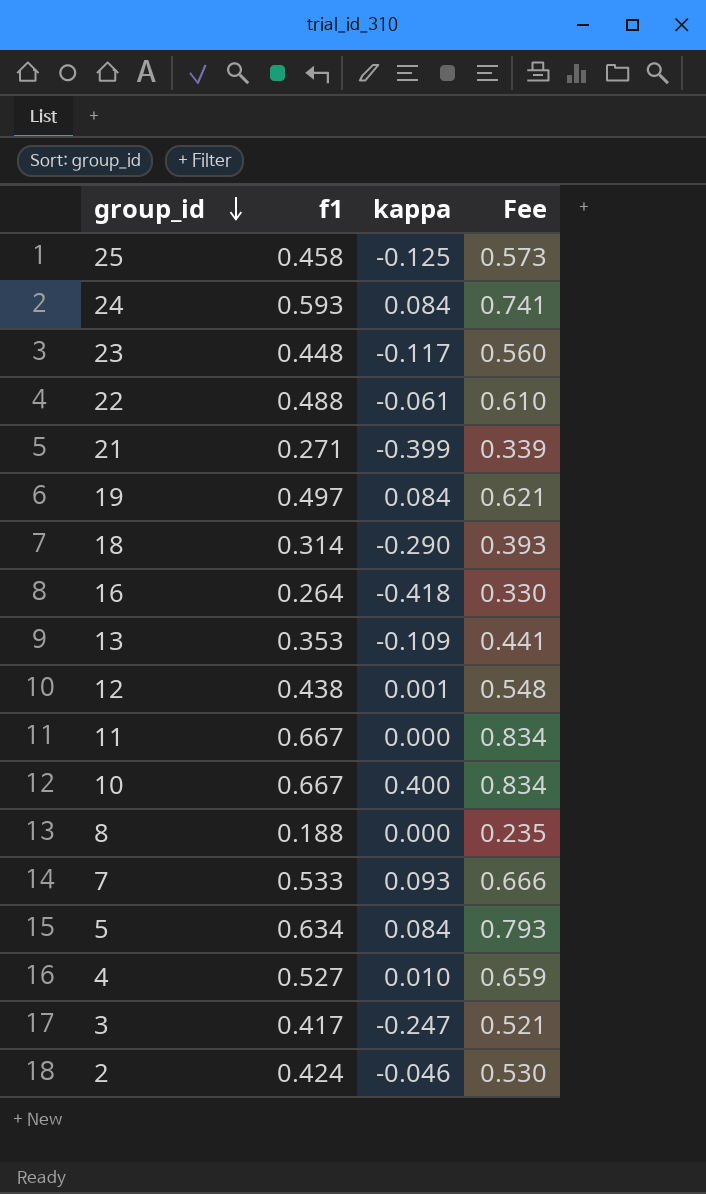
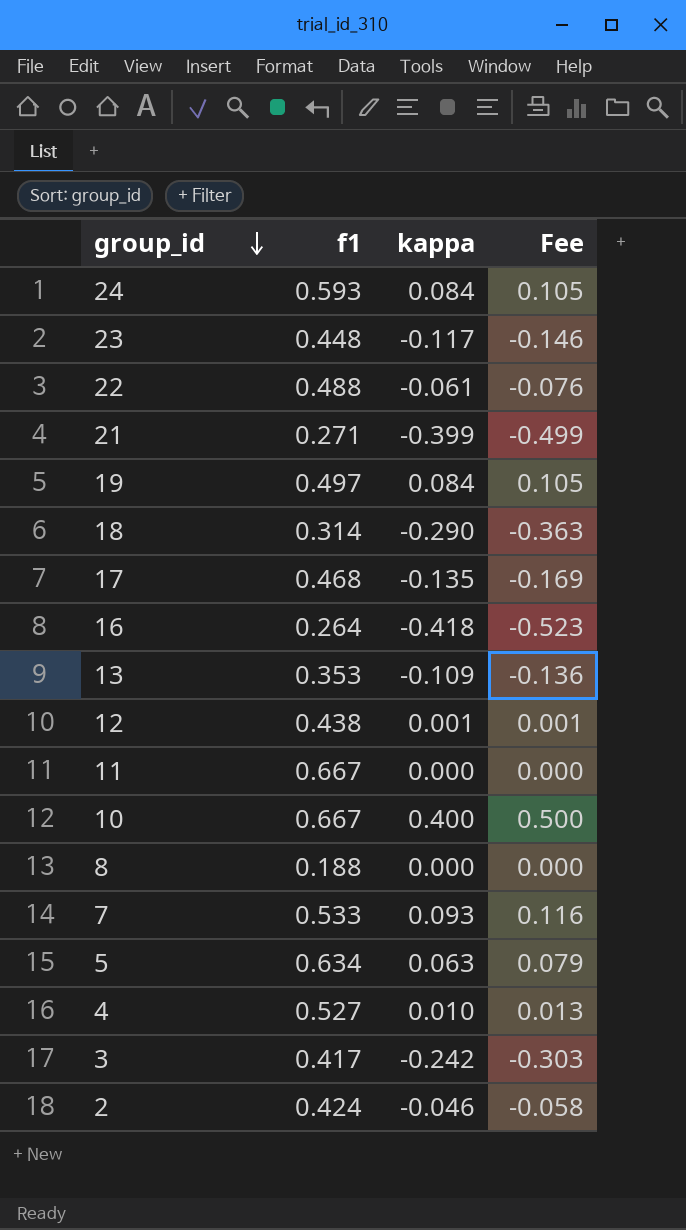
column Fee | formula: [f1] * 1.25 -> [kappa] * 1.25
row 25: 0.458 | -0.125 | 0.573 -> none
row 17: none -> 0.468 | -0.135 | -0.169
5 | kappa: 0.084 -> 0.063
3 | kappa: -0.247 -> -0.242

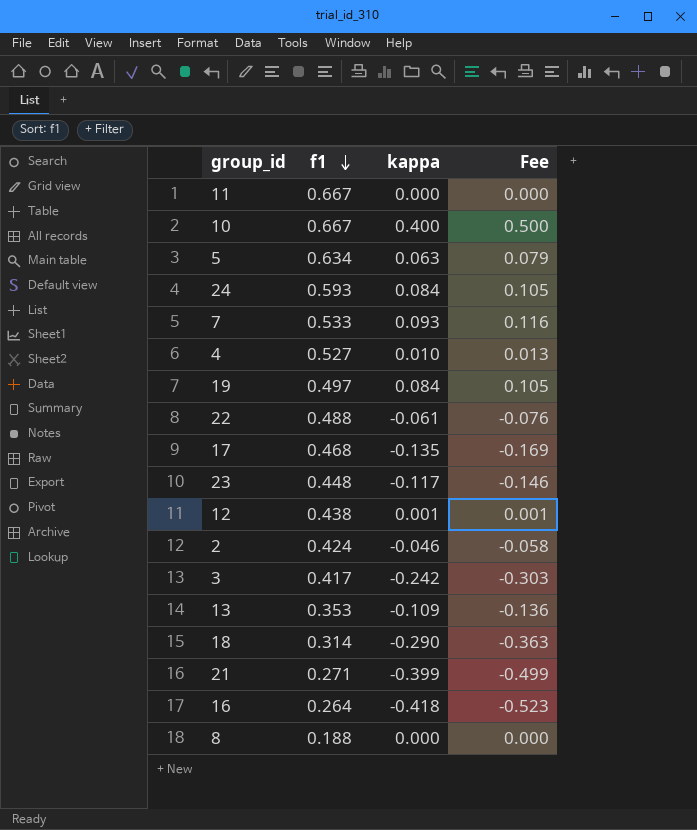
row order: group_id descending -> f1 descending

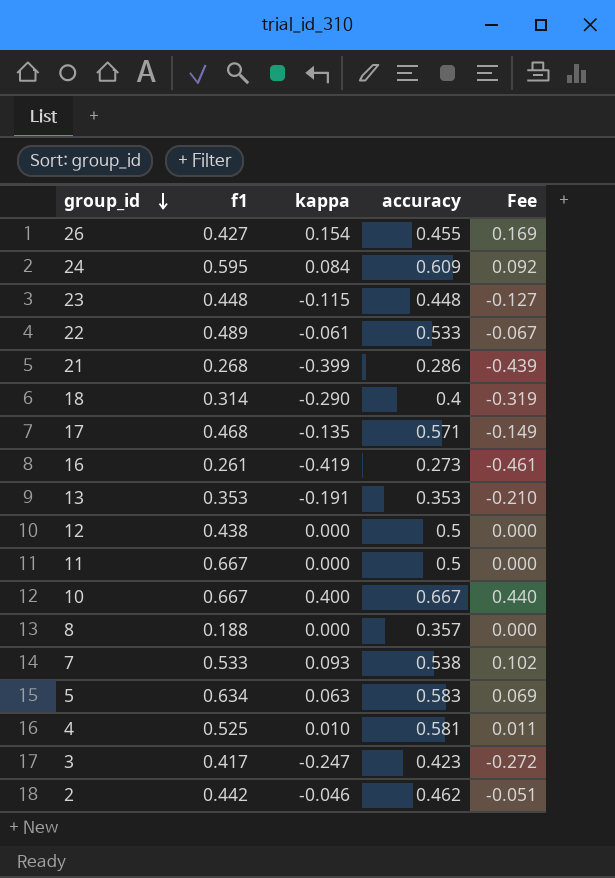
row order: f1 descending -> group_id descending
column accuracy | position: none -> 4
column Fee | formula: [kappa] * 1.25 -> [kappa] * 1.1
row 19: 0.497 | 0.084 | 0.105 -> none
row 26: none -> 0.427 | 0.154 | 0.455 | 0.169
24 | f1: 0.593 -> 0.595
23 | kappa: -0.117 -> -0.115
22 | f1: 0.488 -> 0.489
21 | f1: 0.271 -> 0.268
16 | f1: 0.264 -> 0.261
16 | kappa: -0.418 -> -0.419
13 | kappa: -0.109 -> -0.191
12 | kappa: 0.001 -> 0.000
4 | f1: 0.527 -> 0.525
3 | kappa: -0.242 -> -0.247
2 | f1: 0.424 -> 0.442

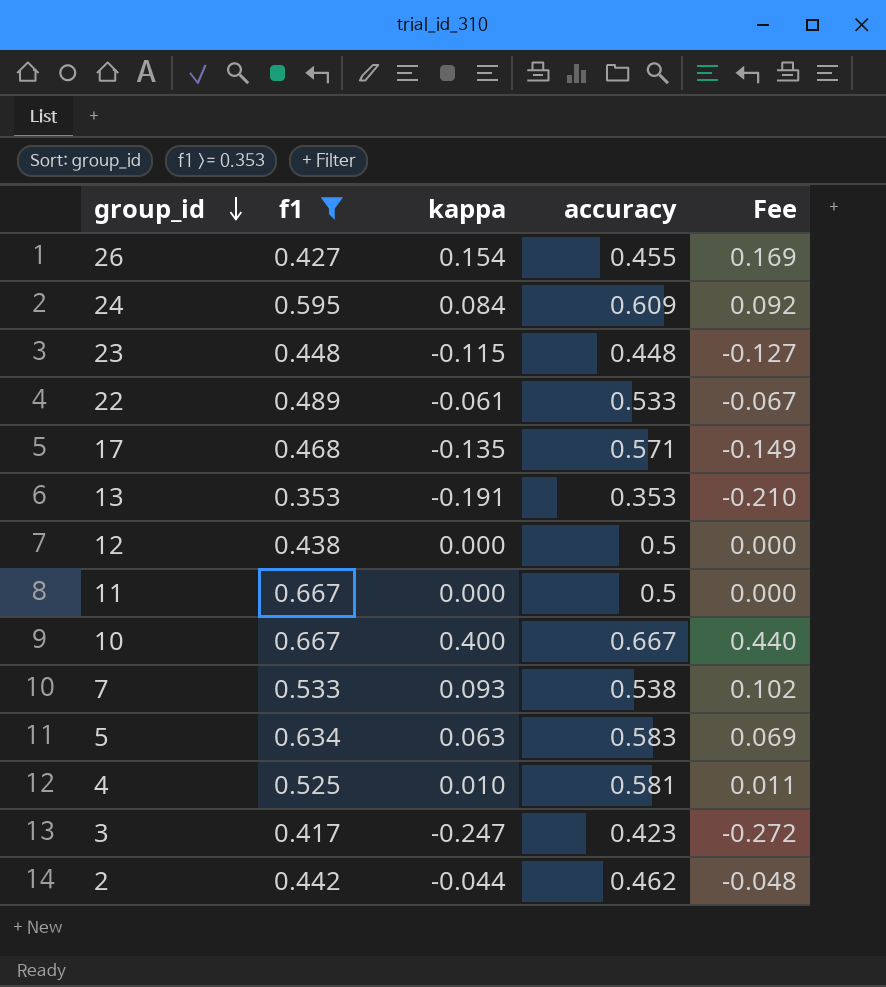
filter: none -> f1 >= 0.353
2 | kappa: -0.046 -> -0.044
2 | Fee: -0.051 -> -0.048

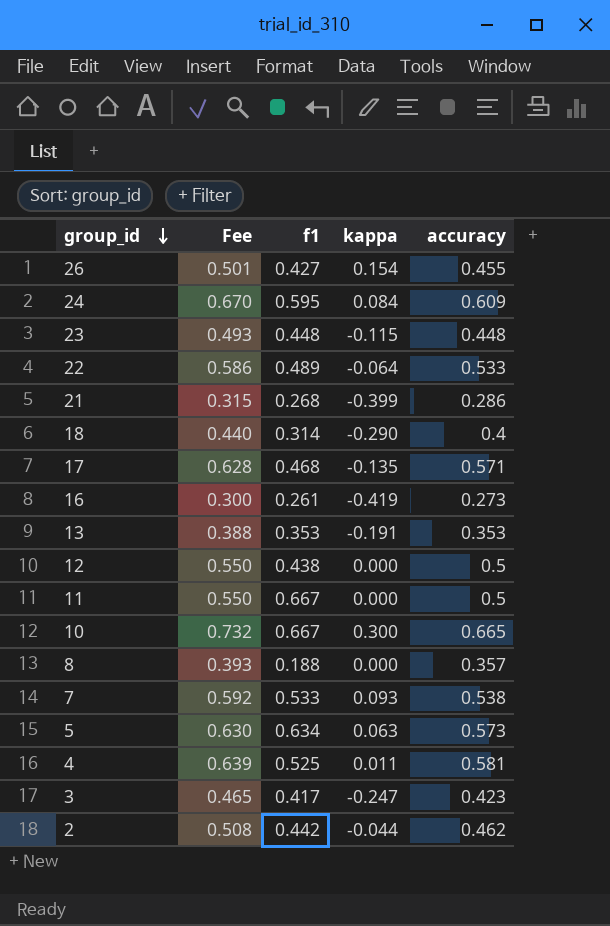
filter: f1 >= 0.353 -> none
column Fee | formula: [kappa] * 1.1 -> [accuracy] * 1.1
column Fee | position: 5 -> 2
22 | kappa: -0.061 -> -0.064
10 | kappa: 0.400 -> 0.300
10 | accuracy: 0.667 -> 0.665
5 | accuracy: 0.583 -> 0.573
4 | kappa: 0.010 -> 0.011

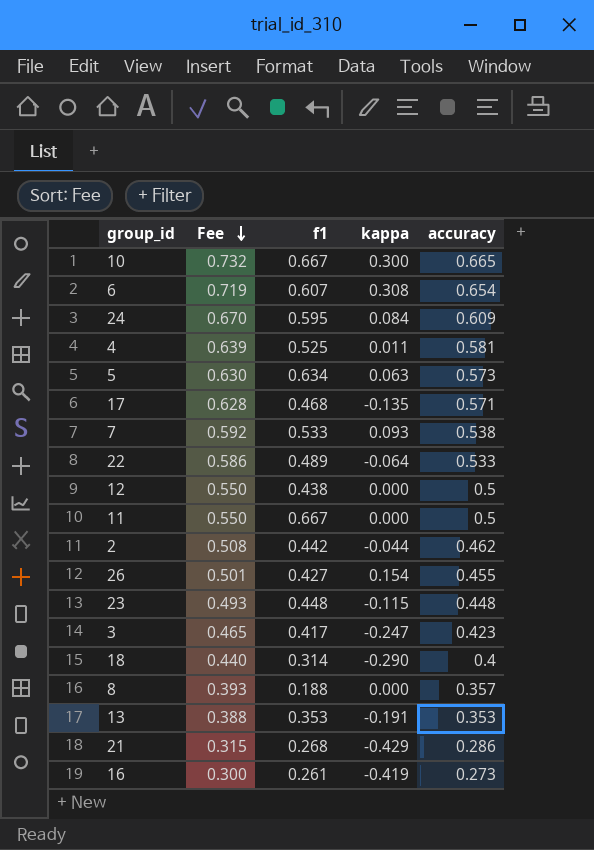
row order: group_id descending -> Fee descending
row 6: none -> 0.719 | 0.607 | 0.308 | 0.654
21 | kappa: -0.399 -> -0.429

